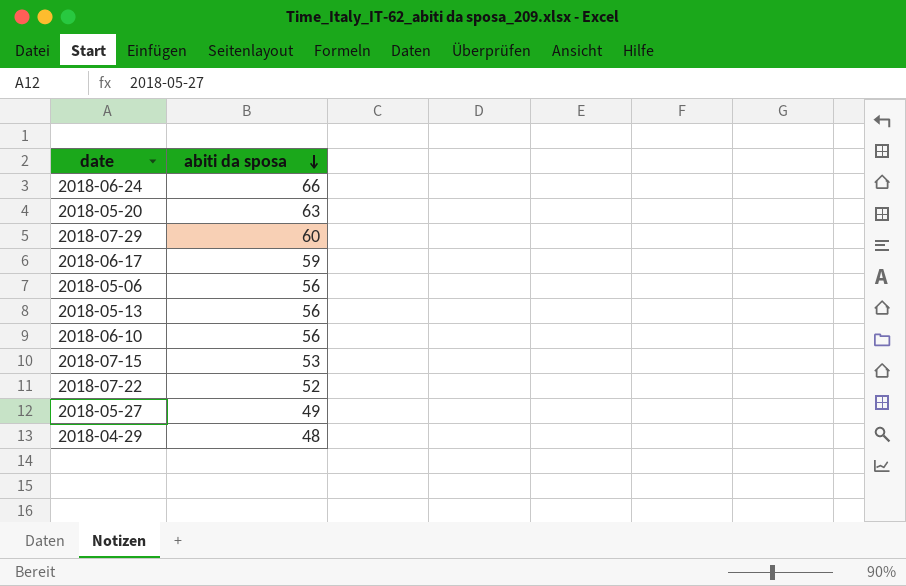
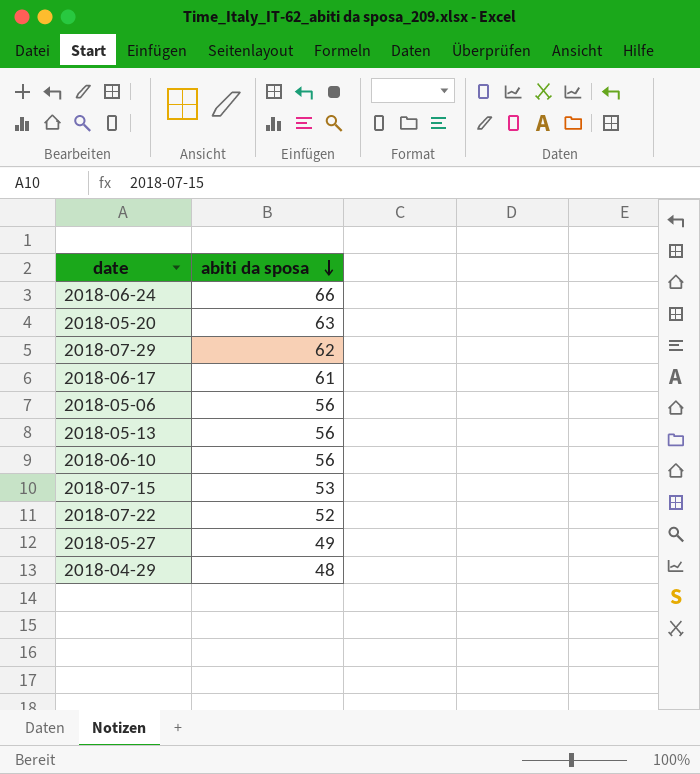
2018-07-29 | abiti da sposa: 60 -> 62
2018-06-17 | abiti da sposa: 59 -> 61

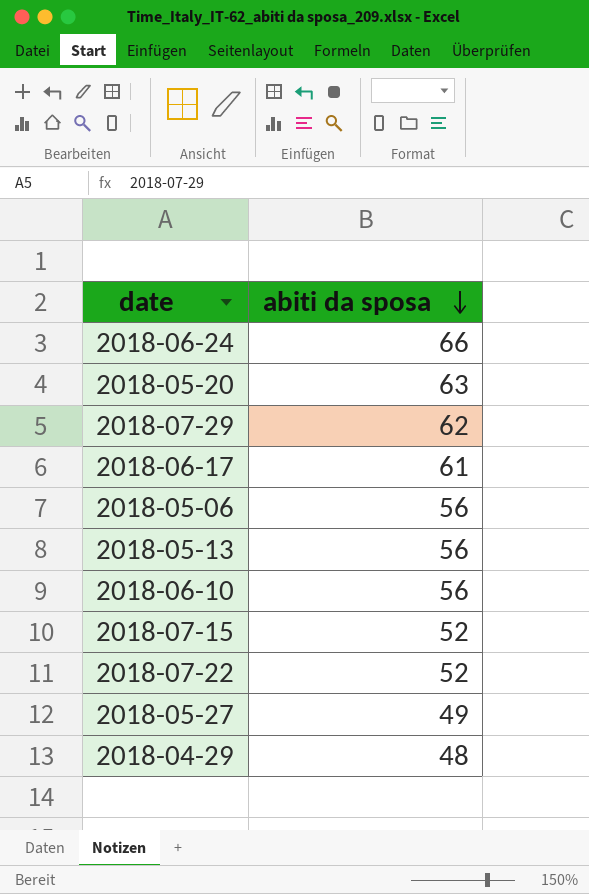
2018-07-15 | abiti da sposa: 53 -> 52

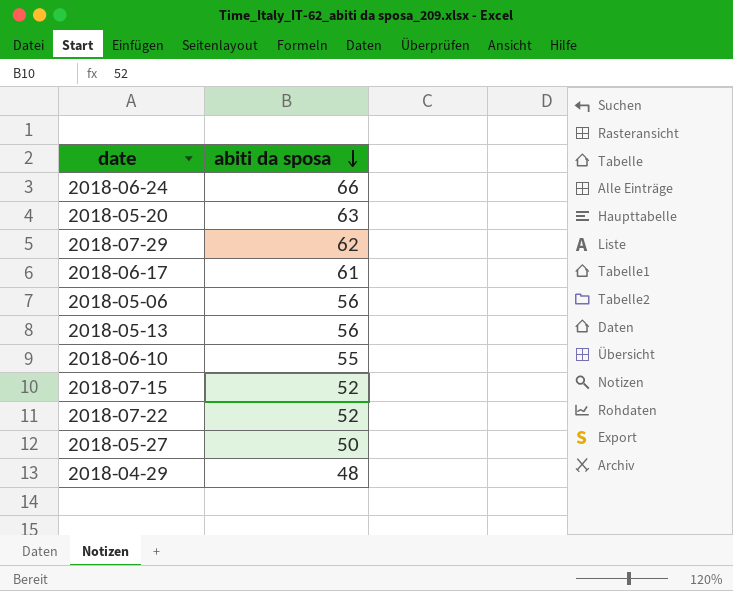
2018-06-10 | abiti da sposa: 56 -> 55
2018-05-27 | abiti da sposa: 49 -> 50

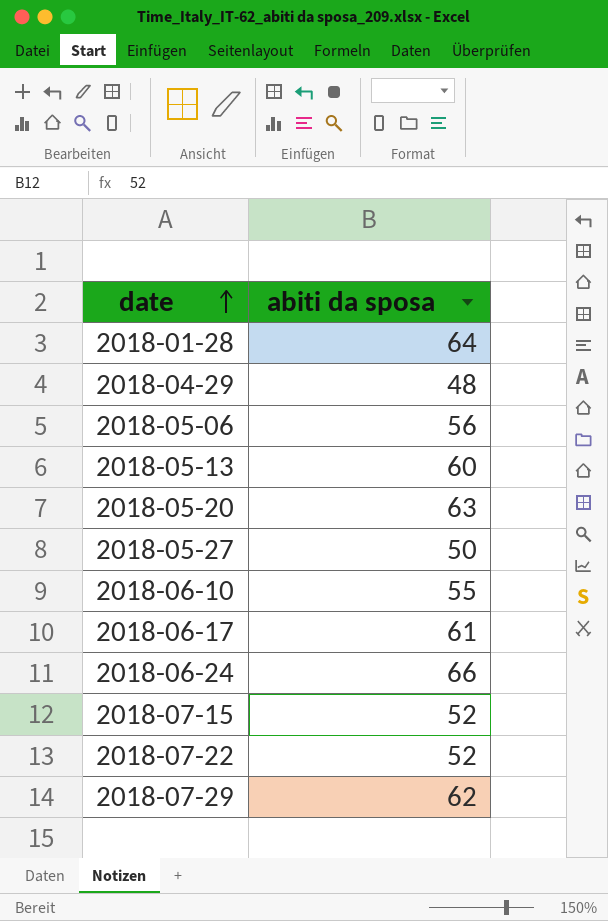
row order: abiti da sposa descending -> date ascending
row 2018-01-28: none -> 64
2018-05-13 | abiti da sposa: 56 -> 60

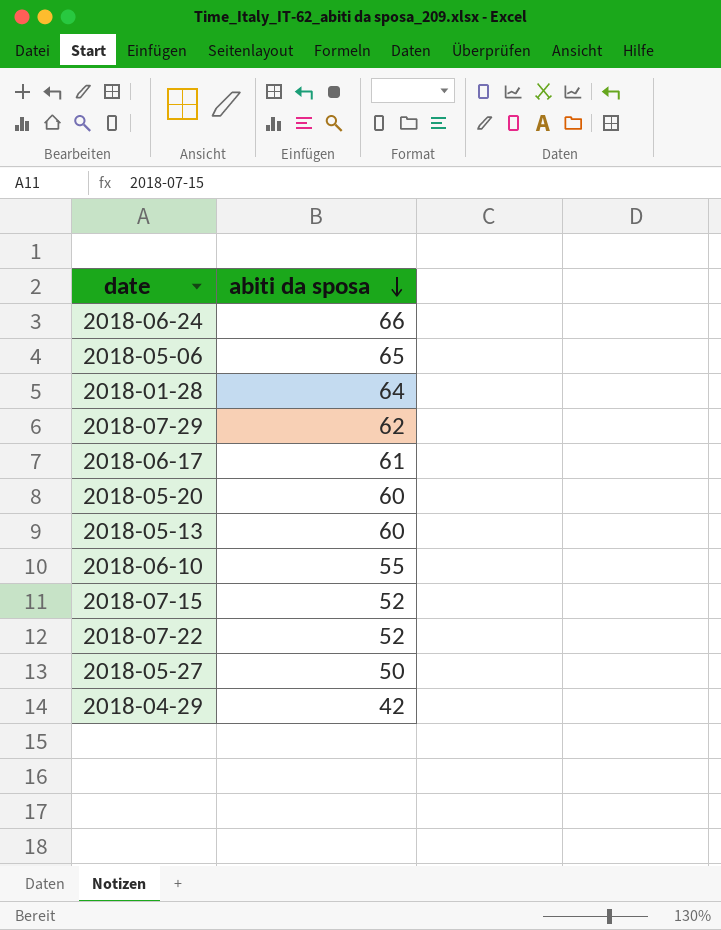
row order: date ascending -> abiti da sposa descending
2018-05-06 | abiti da sposa: 56 -> 65
2018-05-20 | abiti da sposa: 63 -> 60
2018-04-29 | abiti da sposa: 48 -> 42

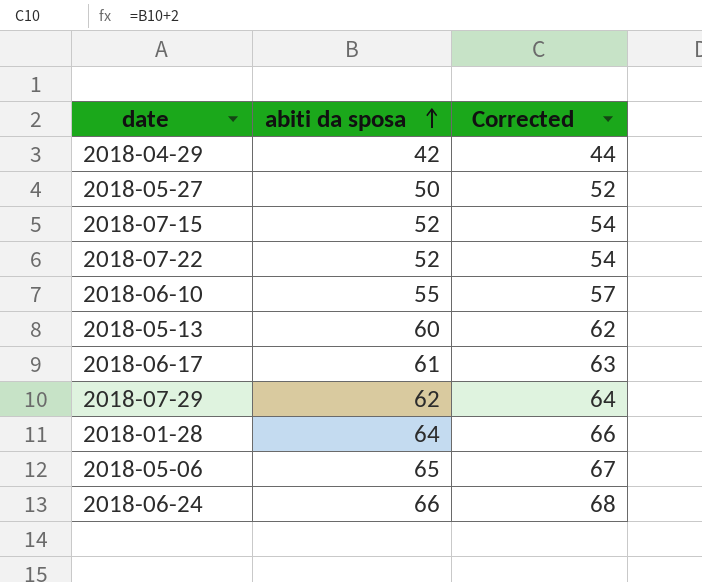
row order: abiti da sposa descending -> abiti da sposa ascending
column Corrected | formula: none -> [abiti da sposa] + 2
row 2018-05-20: 60 -> none

